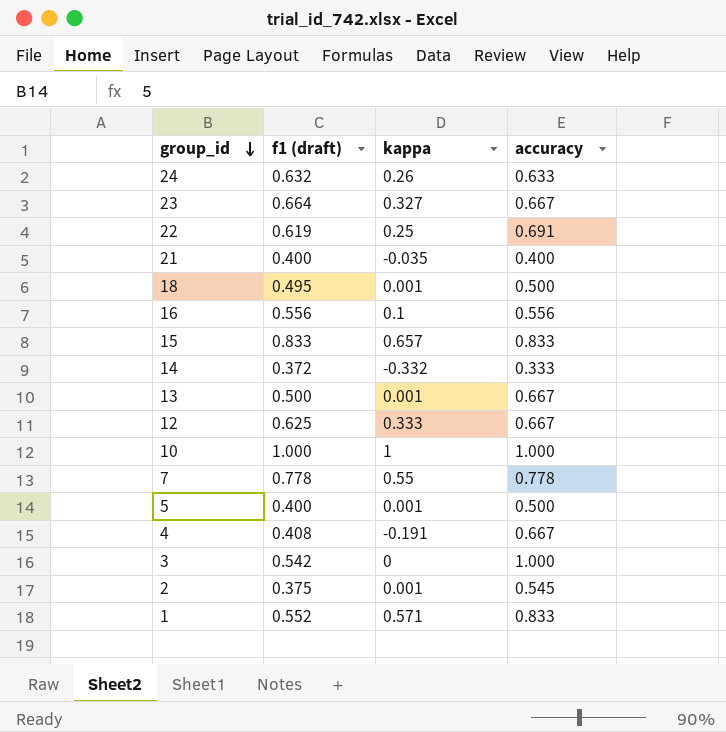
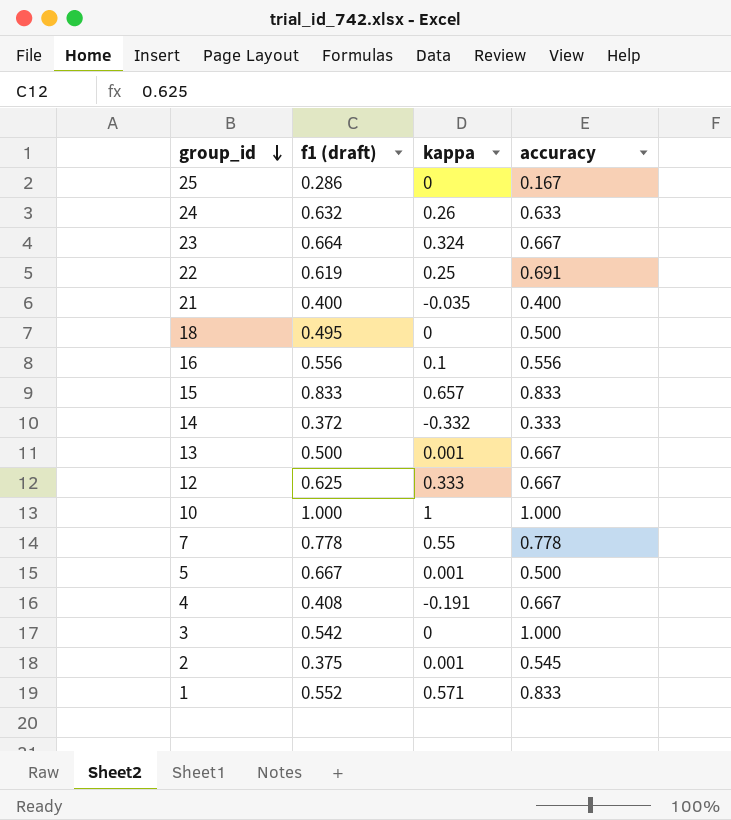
row 25: none -> 0.286 | 0 | 0.167
23 | kappa: 0.327 -> 0.324
18 | kappa: 0.001 -> 0
5 | f1 (draft): 0.400 -> 0.667

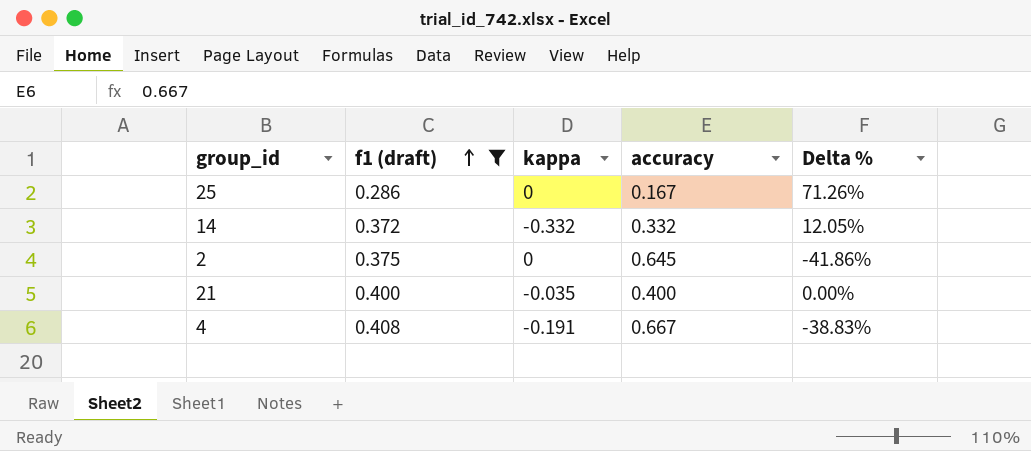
filter: none -> f1 (draft) <= 0.408
row order: group_id descending -> f1 (draft) ascending
column Delta % | formula: none -> ([f1 (draft)] - [accuracy]) / [accuracy]
14 | accuracy: 0.333 -> 0.332
2 | kappa: 0.001 -> 0
2 | accuracy: 0.545 -> 0.645

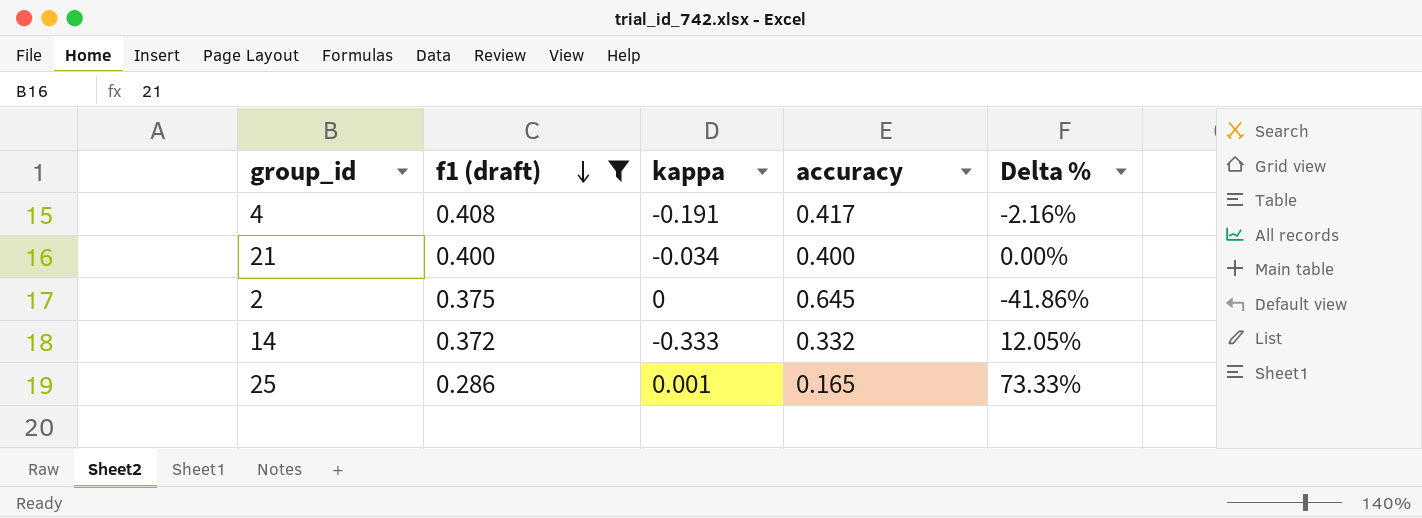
row order: f1 (draft) ascending -> f1 (draft) descending
4 | accuracy: 0.667 -> 0.417
4 | Delta %: -38.83% -> -2.16%
21 | kappa: -0.035 -> -0.034
14 | kappa: -0.332 -> -0.333
25 | kappa: 0 -> 0.001
25 | accuracy: 0.167 -> 0.165
25 | Delta %: 71.26% -> 73.33%

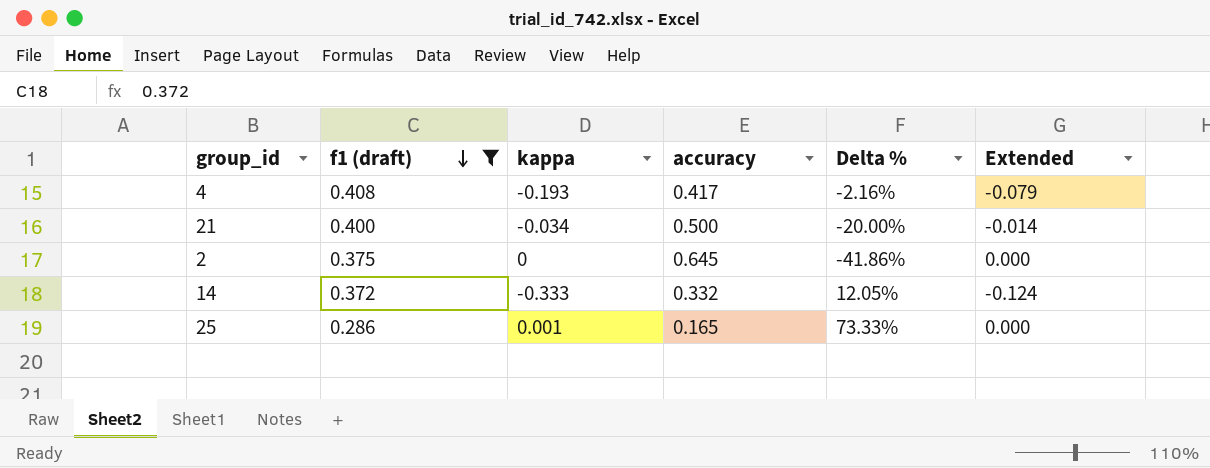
column Extended | formula: none -> [f1 (draft)] * [kappa]
4 | kappa: -0.191 -> -0.193
21 | accuracy: 0.400 -> 0.500
21 | Delta %: 0.00% -> -20.00%

